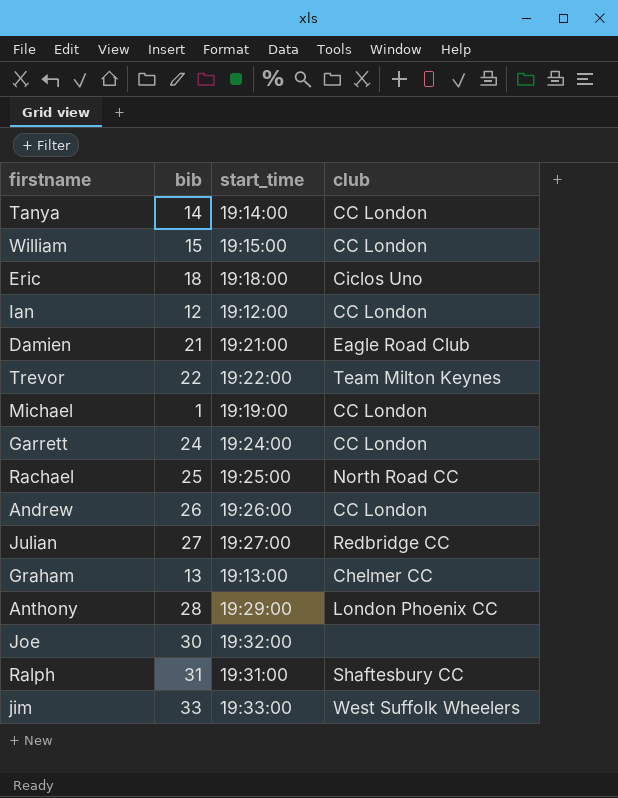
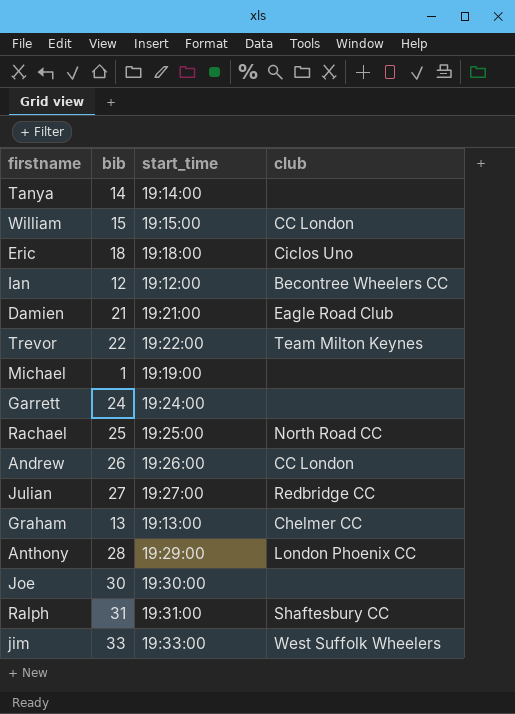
Tanya | club: CC London -> none
Ian | club: CC London -> Becontree Wheelers CC
Michael | club: CC London -> none
Garrett | club: CC London -> none
Joe | start_time: 19:32:00 -> 19:30:00

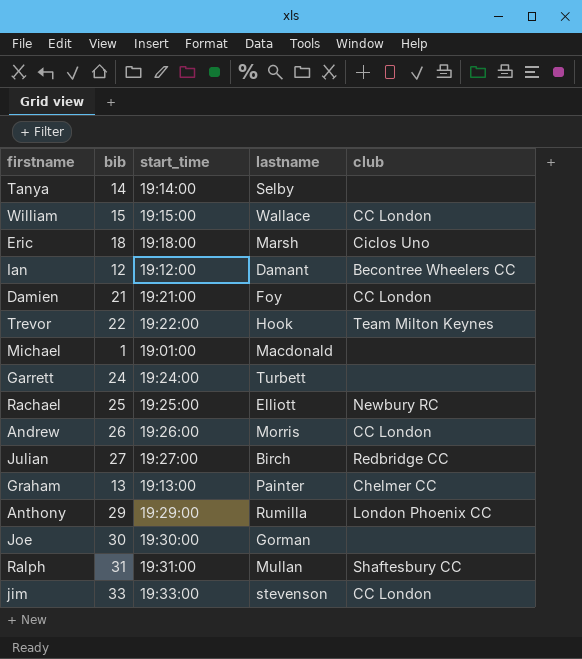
column lastname | position: none -> 4
Damien | club: Eagle Road Club -> CC London
Michael | start_time: 19:19:00 -> 19:01:00
Rachael | club: North Road CC -> Newbury RC
Anthony | bib: 28 -> 29
jim | club: West Suffolk Wheelers -> CC London

